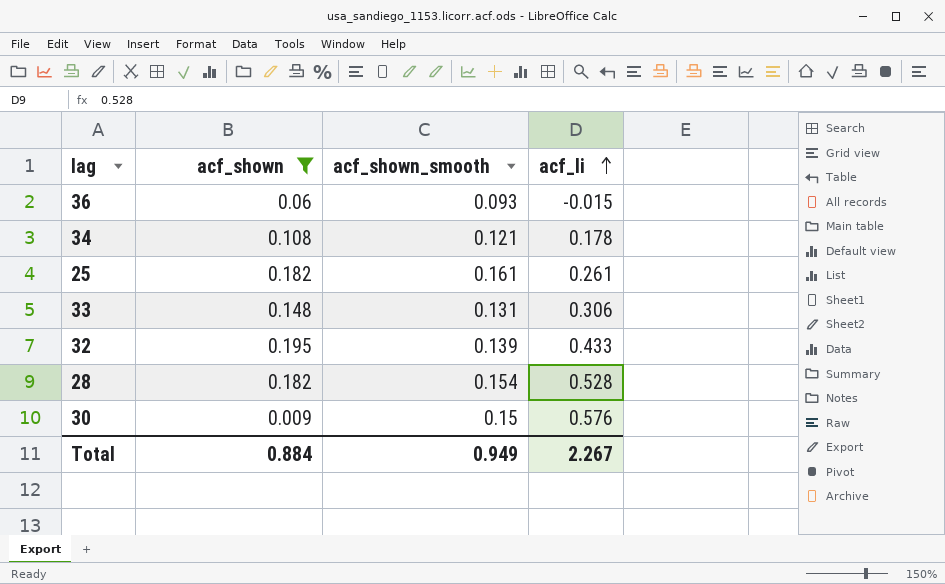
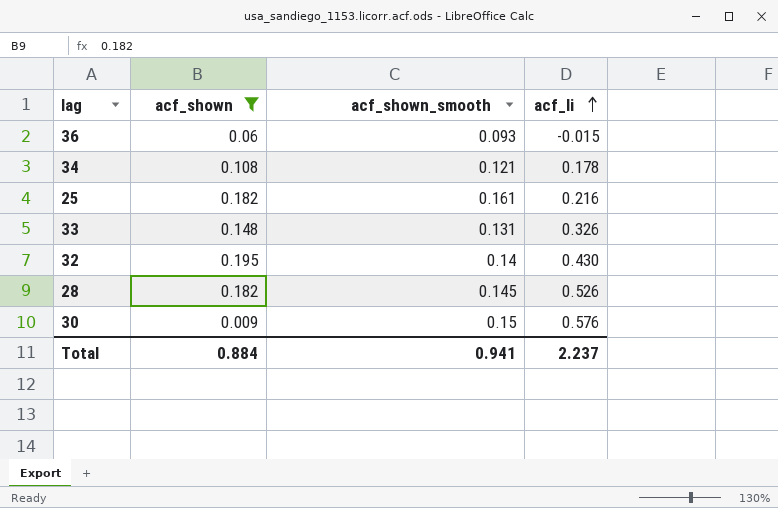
25 | acf_li: 0.261 -> 0.216
33 | acf_li: 0.306 -> 0.326
32 | acf_shown_smooth: 0.139 -> 0.14
32 | acf_li: 0.433 -> 0.430
28 | acf_shown_smooth: 0.154 -> 0.145
28 | acf_li: 0.528 -> 0.526
Total | acf_shown_smooth: 0.949 -> 0.941
Total | acf_li: 2.267 -> 2.237

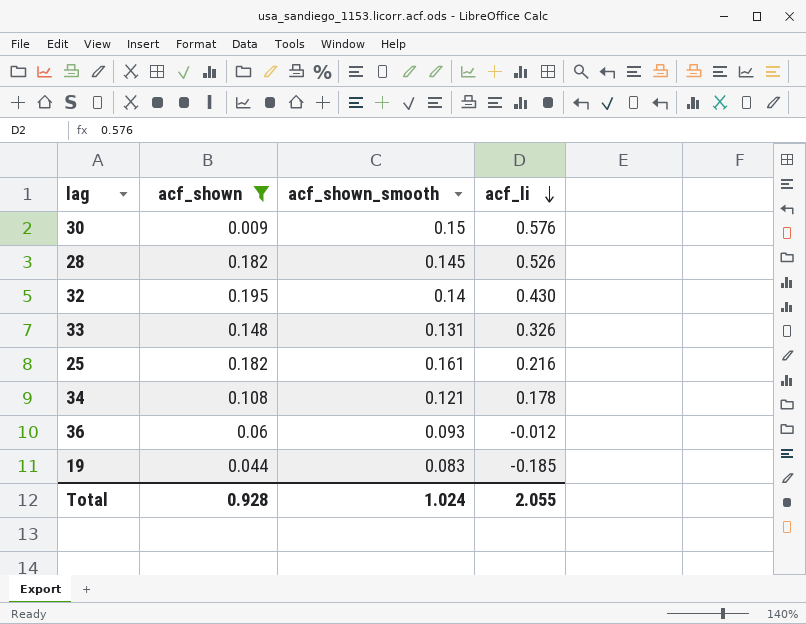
row order: acf_li ascending -> acf_li descending
36 | acf_li: -0.015 -> -0.012
row 19: none -> 0.044 | 0.083 | -0.185
Total | acf_shown: 0.884 -> 0.928
Total | acf_shown_smooth: 0.941 -> 1.024
Total | acf_li: 2.237 -> 2.055

